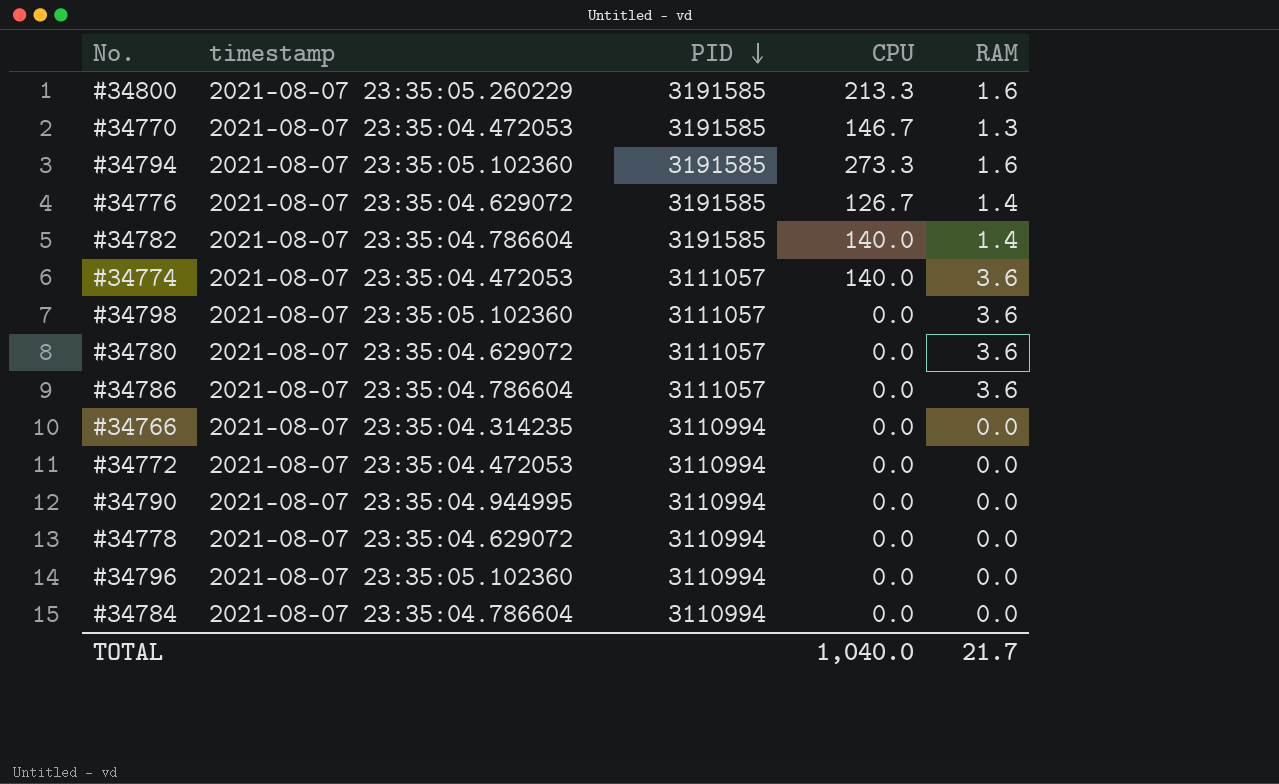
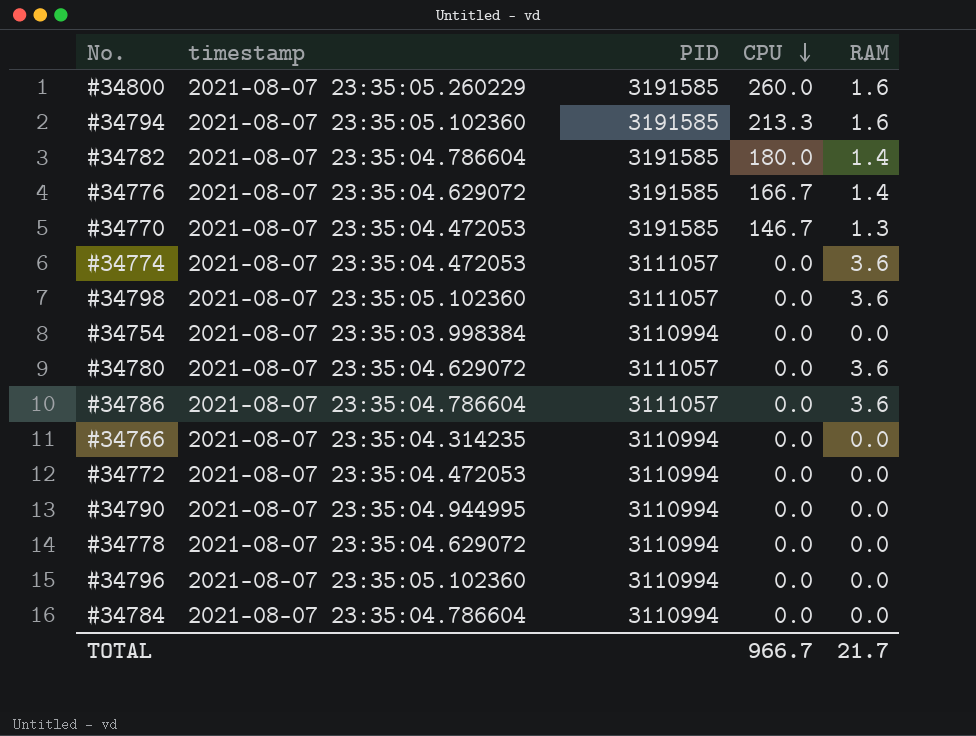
row order: PID descending -> CPU descending
#34800 | CPU: 213.3 -> 260.0
#34794 | CPU: 273.3 -> 213.3
#34782 | CPU: 140.0 -> 180.0
#34776 | CPU: 126.7 -> 166.7
#34774 | CPU: 140.0 -> 0.0
row #34754: none -> 2021-08-07 23:35:03.998384 | 3110994 | 0.0 | 0.0
TOTAL | CPU: 1,040.0 -> 966.7

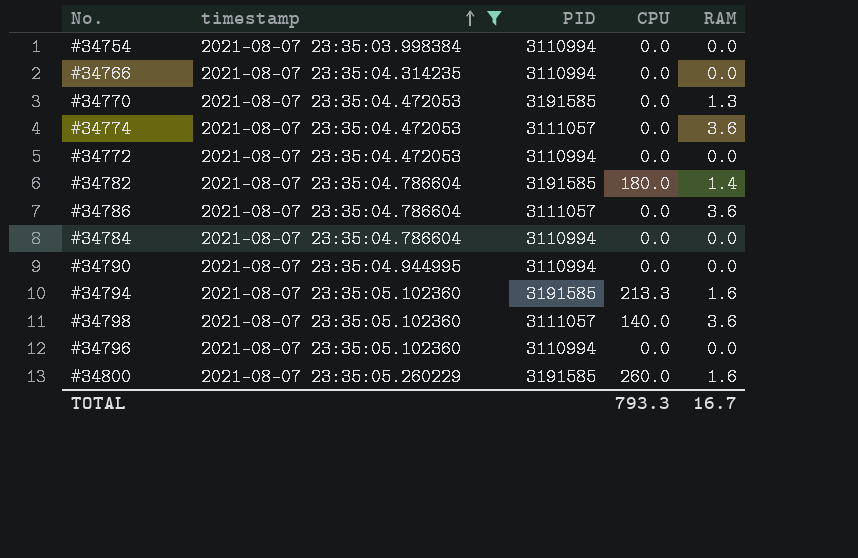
filter: none -> timestamp != 2021-08-07 23:35:04.629072
row order: CPU descending -> timestamp ascending
#34770 | CPU: 146.7 -> 0.0
#34798 | CPU: 0.0 -> 140.0
TOTAL | CPU: 966.7 -> 793.3
TOTAL | RAM: 21.7 -> 16.7

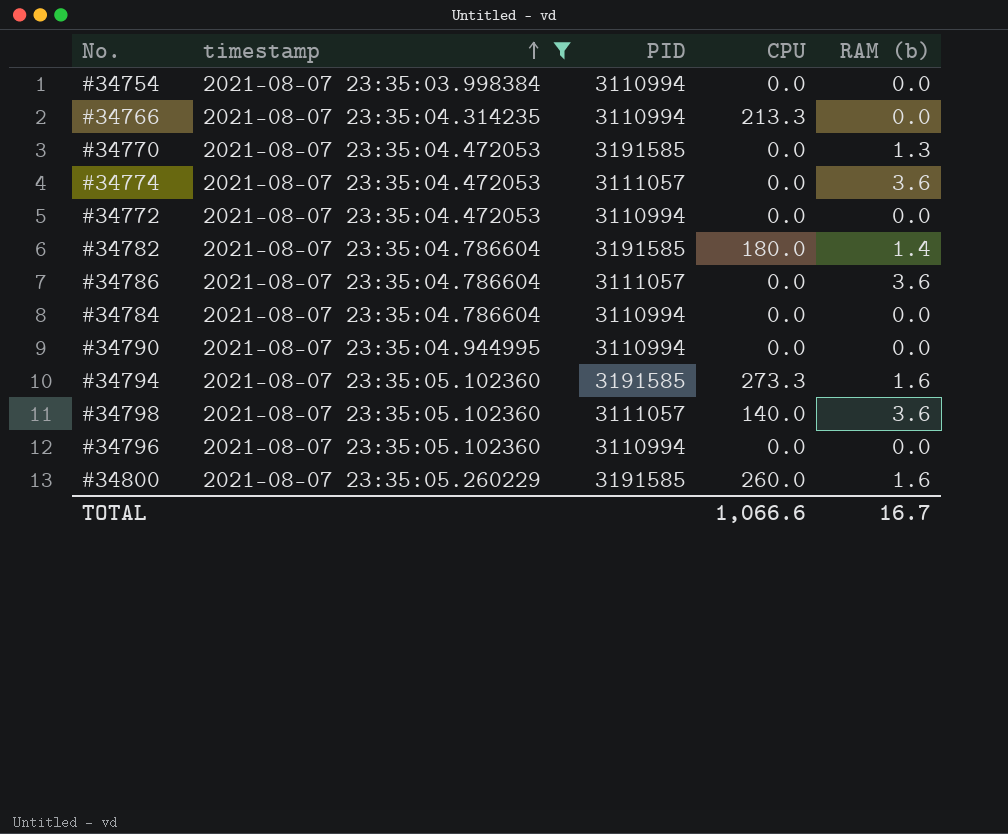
column name: RAM -> RAM (b)
#34766 | CPU: 0.0 -> 213.3
#34794 | CPU: 213.3 -> 273.3
TOTAL | CPU: 793.3 -> 1,066.6

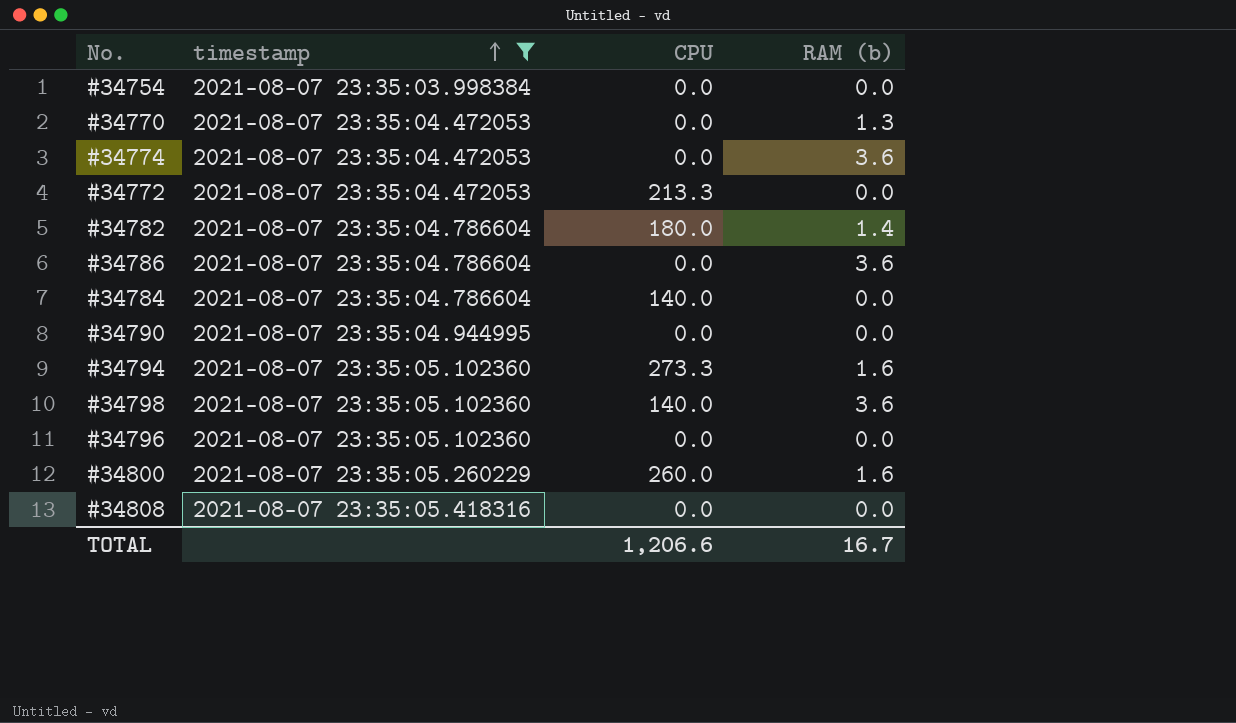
column PID | position: 3 -> none
row #34766: 2021-08-07 23:35:04.314235 | 3110994 | 213.3 | 0.0 -> none
#34772 | CPU: 0.0 -> 213.3
#34784 | CPU: 0.0 -> 140.0
row #34808: none -> 2021-08-07 23:35:05.418316 | 0.0 | 0.0
TOTAL | CPU: 1,066.6 -> 1,206.6

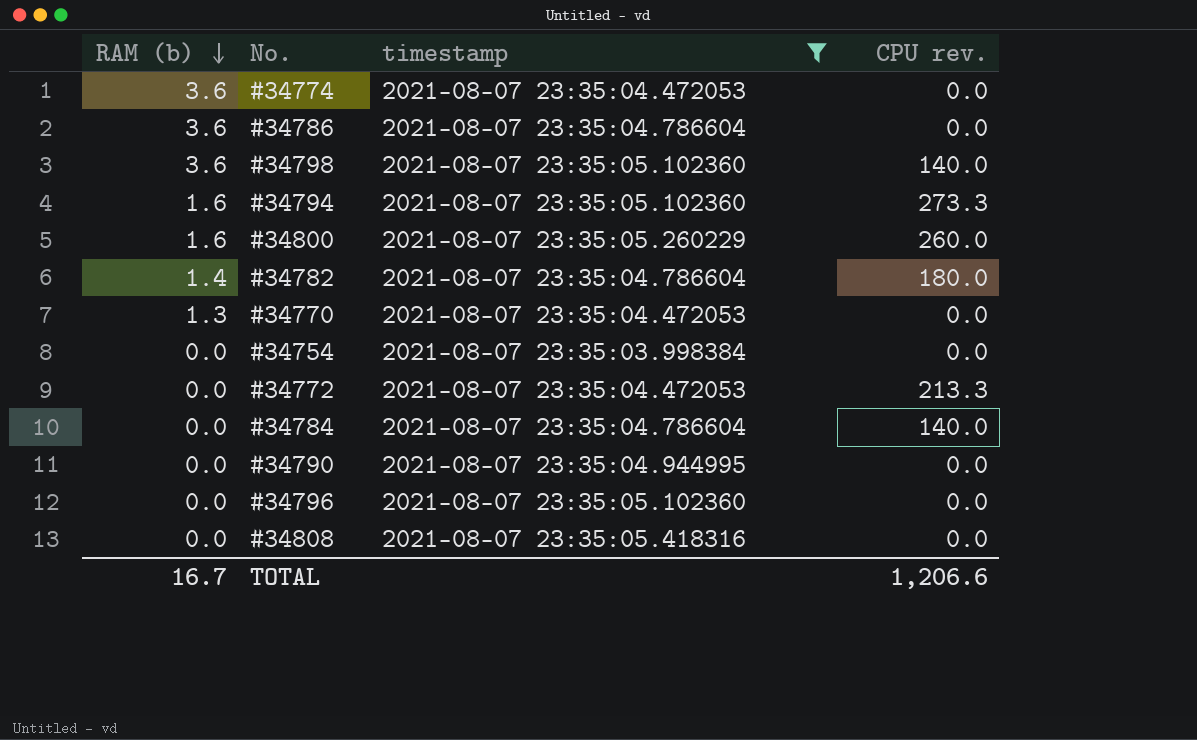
row order: timestamp ascending -> RAM (b) descending
column RAM (b) | position: 4 -> 1
column name: CPU -> CPU rev.

